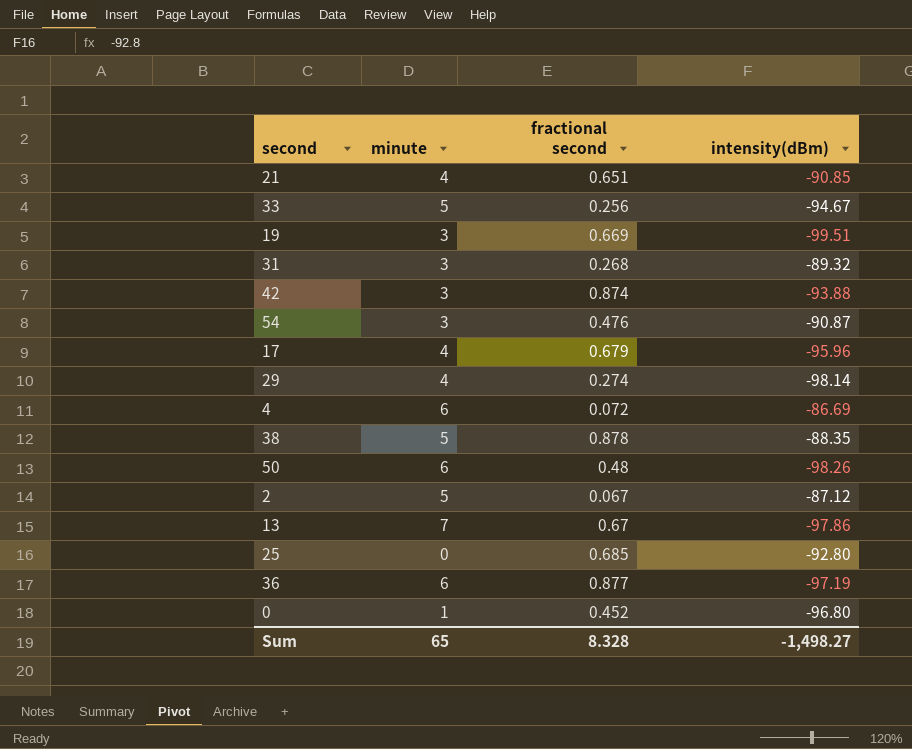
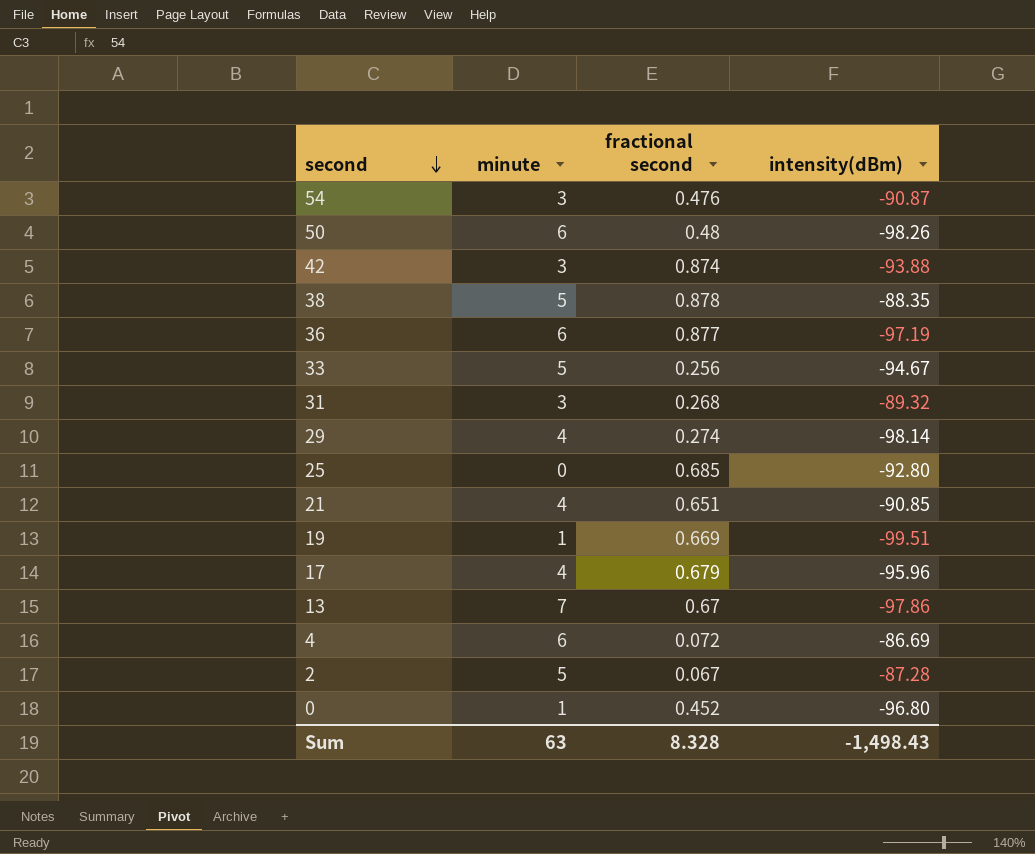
row order: none -> second descending
19 | minute: 3 -> 1
2 | intensity(dBm): -87.12 -> -87.28
Sum | minute: 65 -> 63
Sum | intensity(dBm): -1,498.27 -> -1,498.43

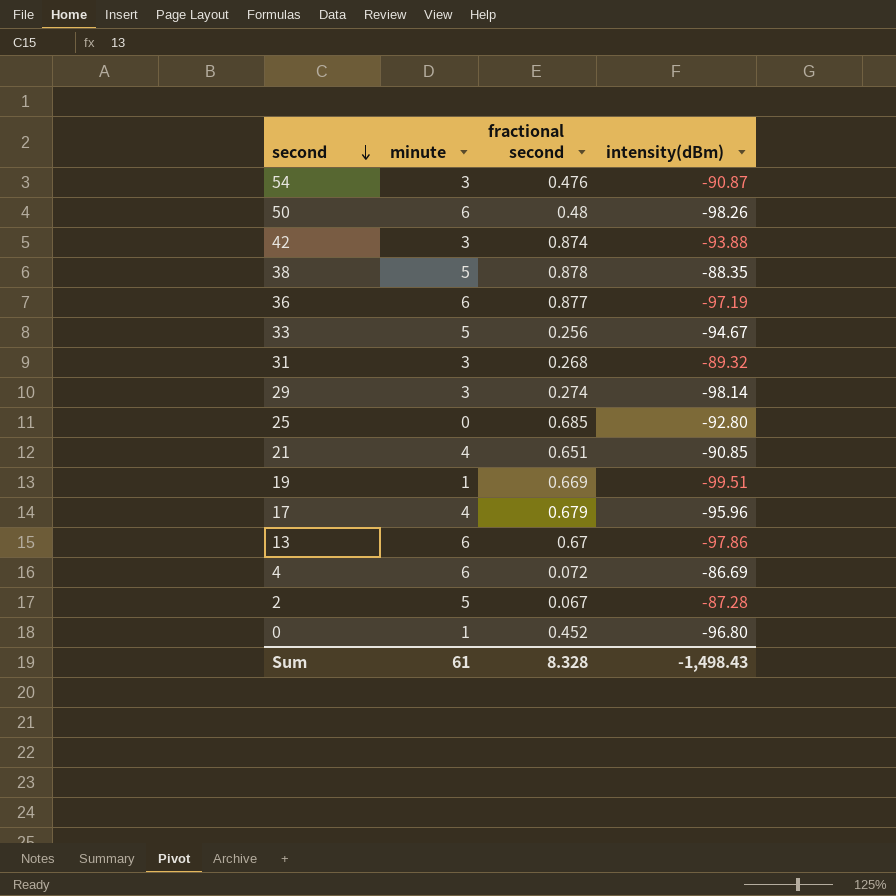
29 | minute: 4 -> 3
13 | minute: 7 -> 6
Sum | minute: 63 -> 61

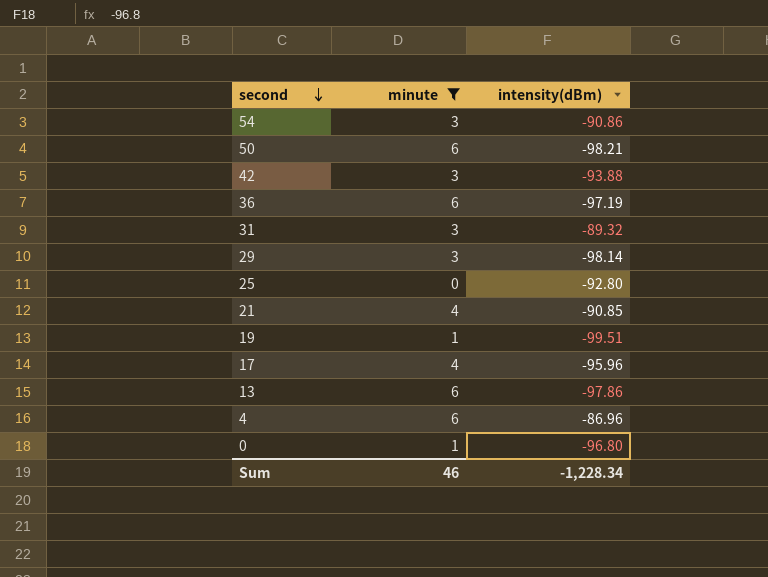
filter: none -> minute != 5
column fractional second | position: 3 -> none
54 | intensity(dBm): -90.87 -> -90.86
50 | intensity(dBm): -98.26 -> -98.21
4 | intensity(dBm): -86.69 -> -86.96
Sum | minute: 61 -> 46
Sum | intensity(dBm): -1,498.43 -> -1,228.34

